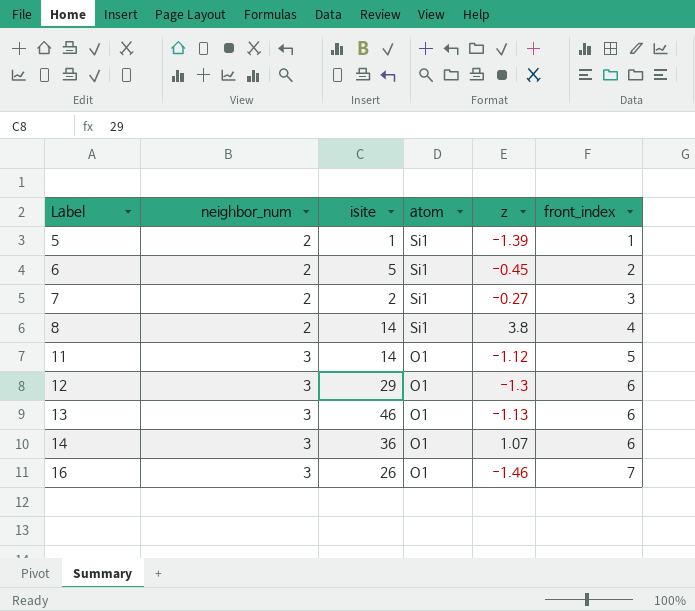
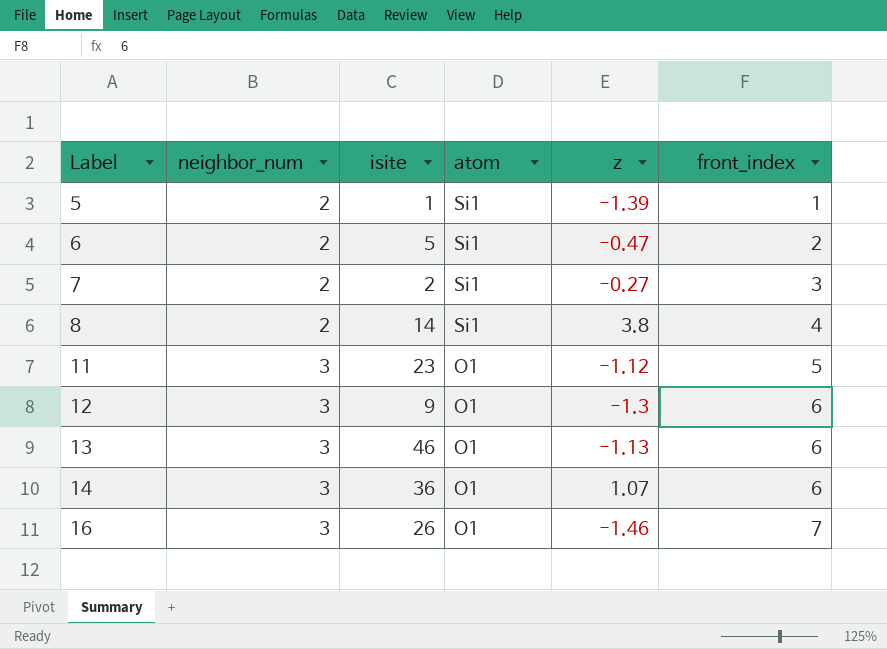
6 | z: -0.45 -> -0.47
11 | isite: 14 -> 23
12 | isite: 29 -> 9

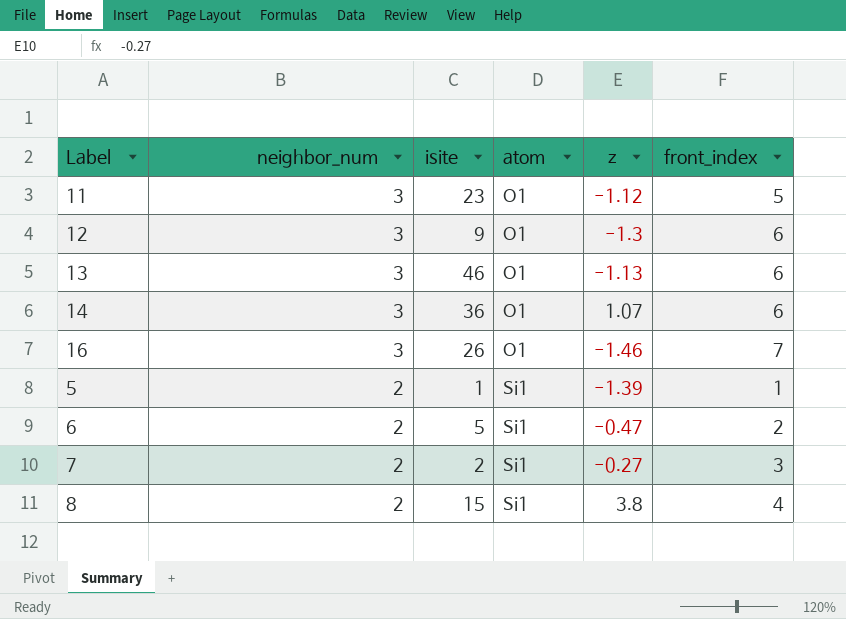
row order: Label ascending -> neighbor_num descending
8 | isite: 14 -> 15

